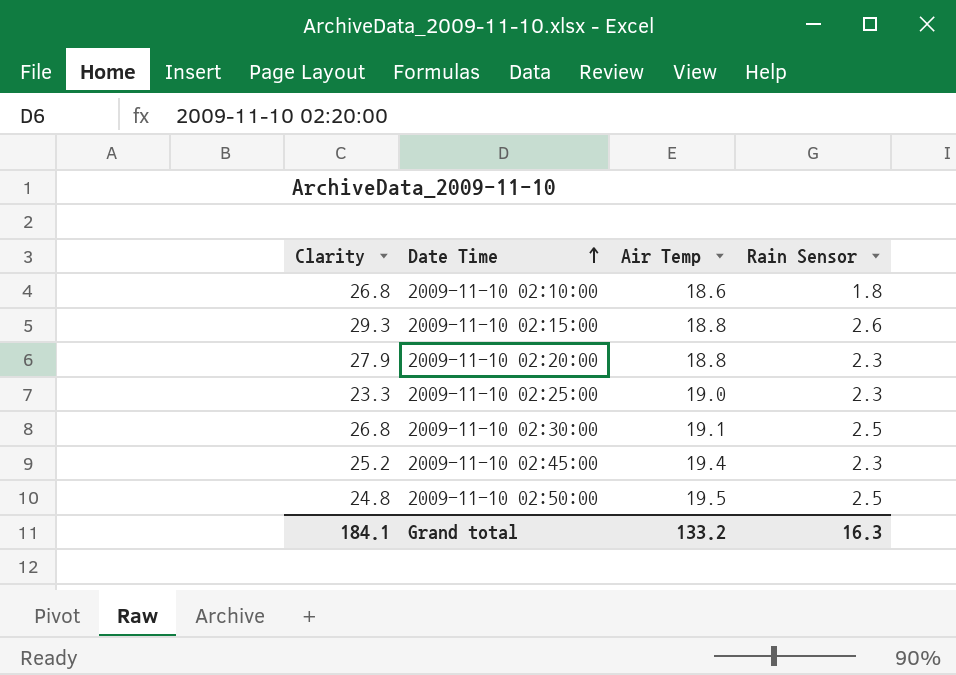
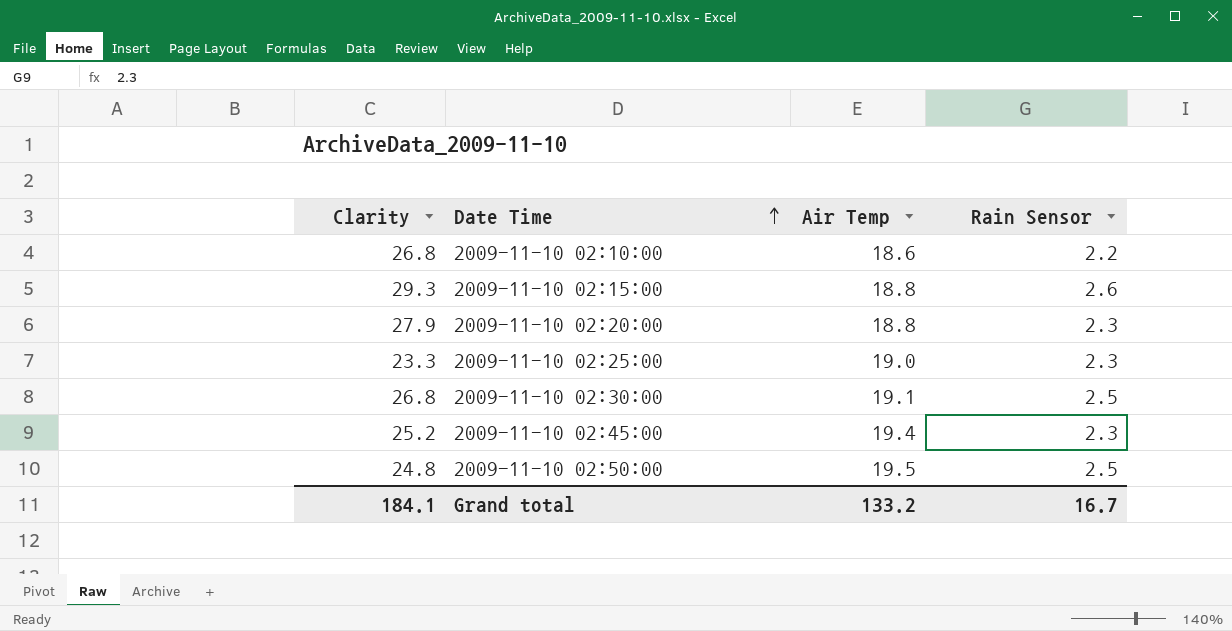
2009-11-10 02:10:00 | Rain Sensor: 1.8 -> 2.2
Grand total | Rain Sensor: 16.3 -> 16.7

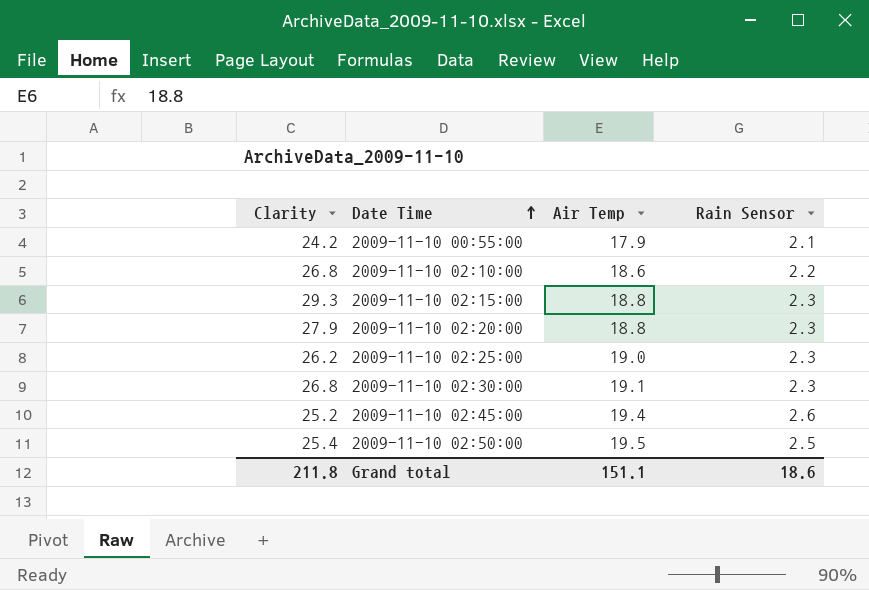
row 2009-11-10 00:55:00: none -> 24.2 | 17.9 | 2.1
2009-11-10 02:15:00 | Rain Sensor: 2.6 -> 2.3
2009-11-10 02:25:00 | Clarity: 23.3 -> 26.2
2009-11-10 02:30:00 | Rain Sensor: 2.5 -> 2.3
2009-11-10 02:45:00 | Rain Sensor: 2.3 -> 2.6
2009-11-10 02:50:00 | Clarity: 24.8 -> 25.4
Grand total | Clarity: 184.1 -> 211.8
Grand total | Air Temp: 133.2 -> 151.1
Grand total | Rain Sensor: 16.7 -> 18.6

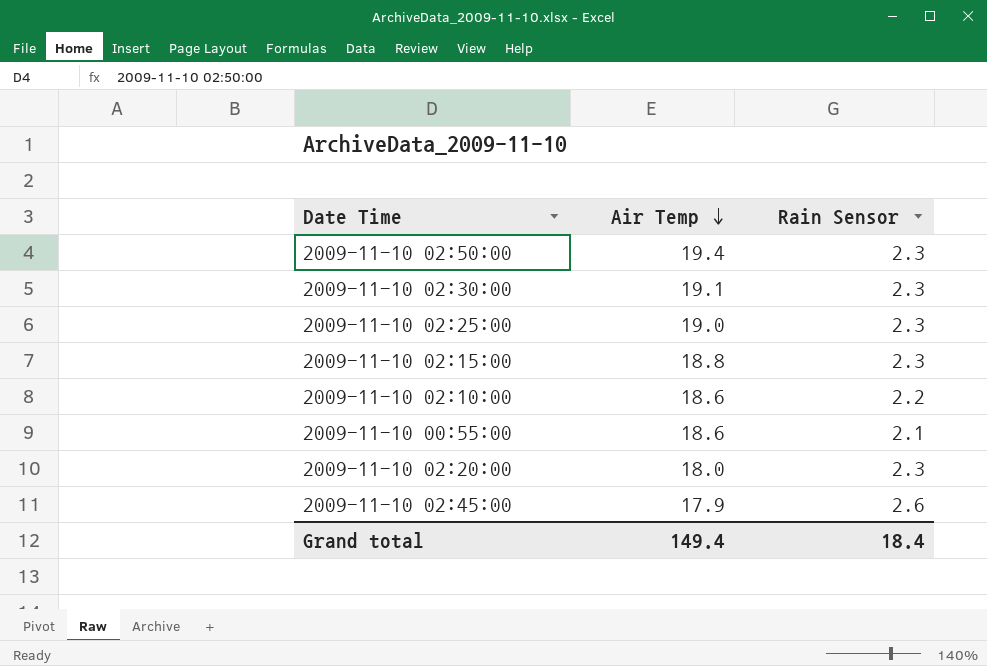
row order: Date Time ascending -> Air Temp descending
column Clarity | position: 1 -> none
2009-11-10 02:50:00 | Air Temp: 19.5 -> 19.4
2009-11-10 02:50:00 | Rain Sensor: 2.5 -> 2.3
2009-11-10 00:55:00 | Air Temp: 17.9 -> 18.6
2009-11-10 02:20:00 | Air Temp: 18.8 -> 18.0
2009-11-10 02:45:00 | Air Temp: 19.4 -> 17.9
Grand total | Air Temp: 151.1 -> 149.4
Grand total | Rain Sensor: 18.6 -> 18.4

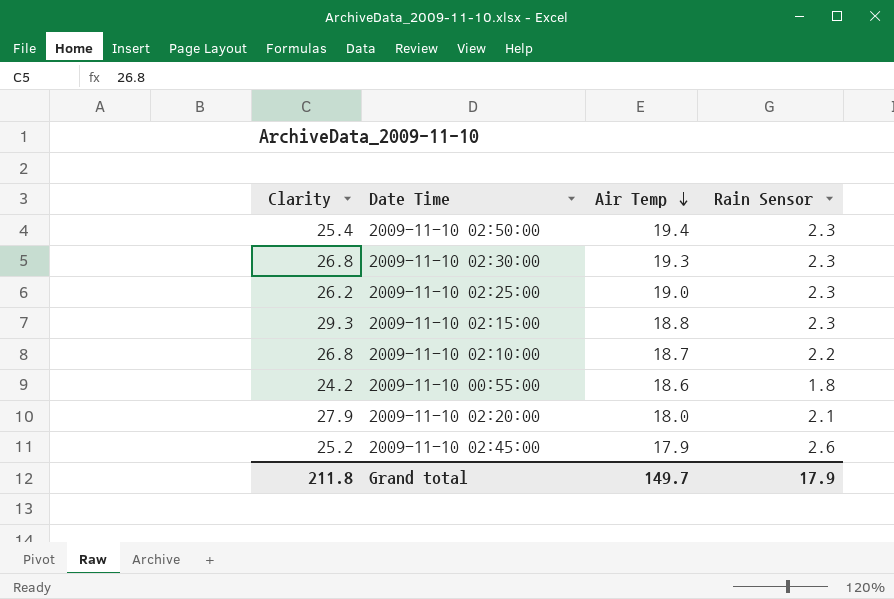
column Clarity | position: none -> 1
2009-11-10 02:30:00 | Air Temp: 19.1 -> 19.3
2009-11-10 02:10:00 | Air Temp: 18.6 -> 18.7
2009-11-10 00:55:00 | Rain Sensor: 2.1 -> 1.8
2009-11-10 02:20:00 | Rain Sensor: 2.3 -> 2.1
Grand total | Air Temp: 149.4 -> 149.7
Grand total | Rain Sensor: 18.4 -> 17.9

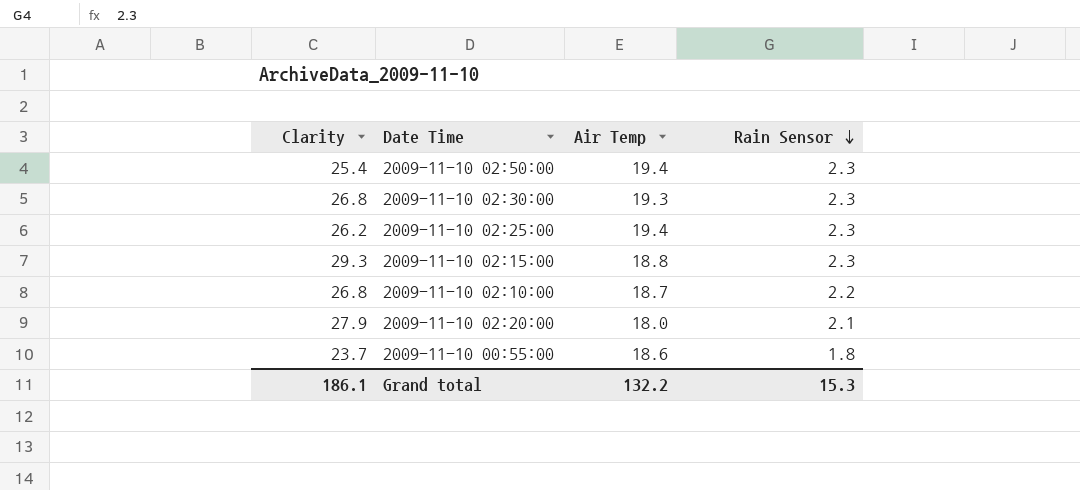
row order: Air Temp descending -> Rain Sensor descending
row 2009-11-10 02:45:00: 25.2 | 17.9 | 2.6 -> none
2009-11-10 02:25:00 | Air Temp: 19.0 -> 19.4
2009-11-10 00:55:00 | Clarity: 24.2 -> 23.7
Grand total | Clarity: 211.8 -> 186.1
Grand total | Air Temp: 149.7 -> 132.2
Grand total | Rain Sensor: 17.9 -> 15.3

